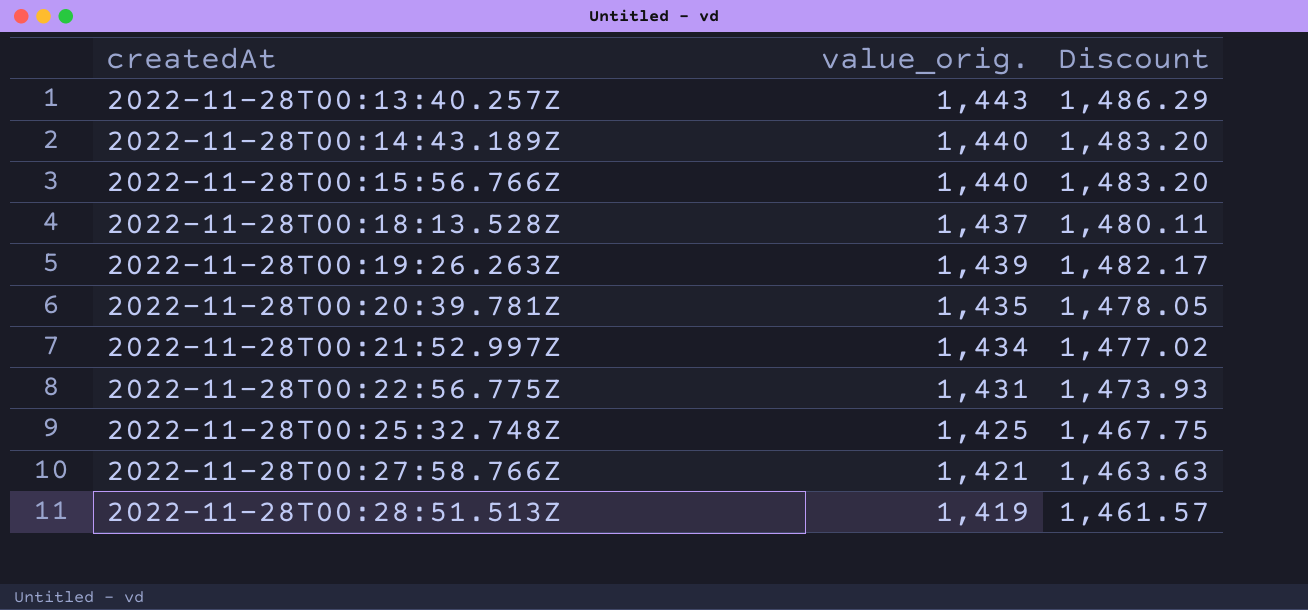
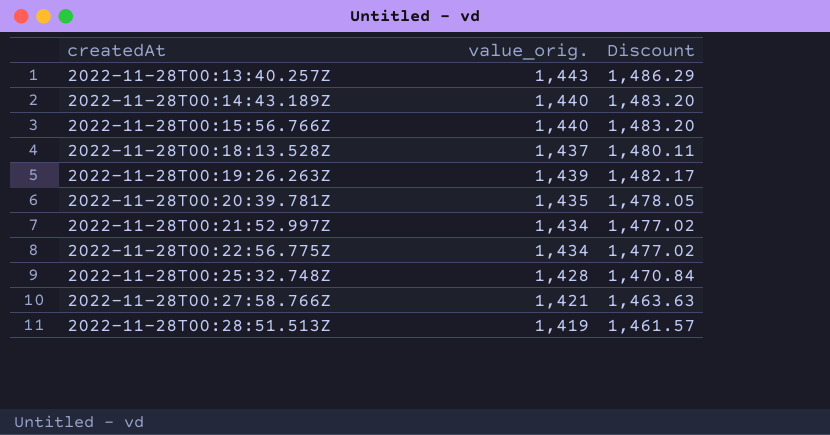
2022-11-28T00:22:56.775Z | value_orig.: 1,431 -> 1,434
2022-11-28T00:22:56.775Z | Discount: 1,473.93 -> 1,477.02
2022-11-28T00:25:32.748Z | value_orig.: 1,425 -> 1,428
2022-11-28T00:25:32.748Z | Discount: 1,467.75 -> 1,470.84

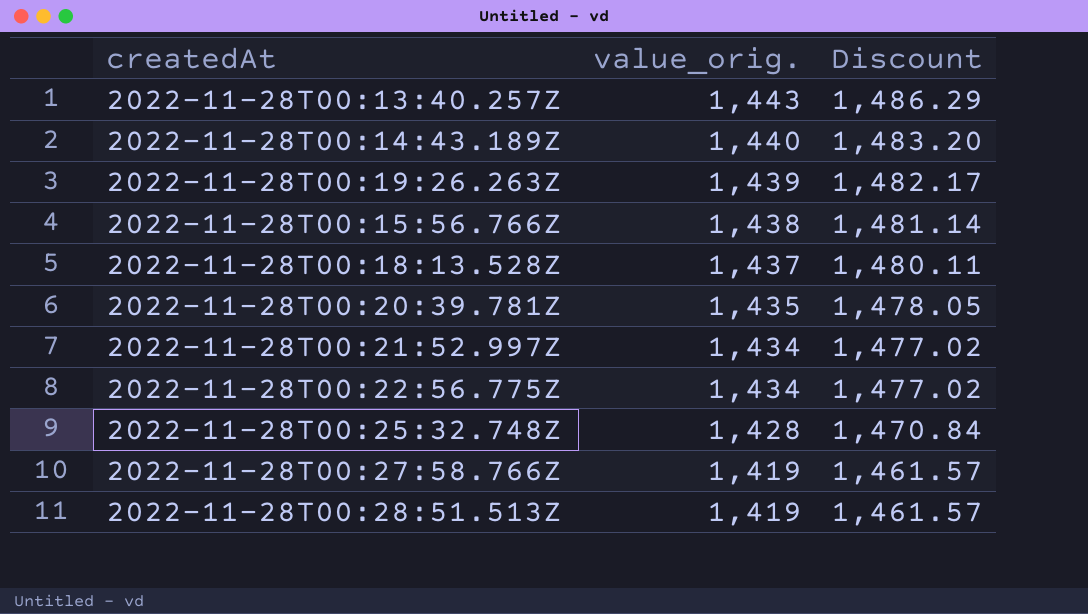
row order: createdAt ascending -> value_orig. descending
2022-11-28T00:15:56.766Z | value_orig.: 1,440 -> 1,438
2022-11-28T00:15:56.766Z | Discount: 1,483.20 -> 1,481.14
2022-11-28T00:27:58.766Z | value_orig.: 1,421 -> 1,419
2022-11-28T00:27:58.766Z | Discount: 1,463.63 -> 1,461.57

